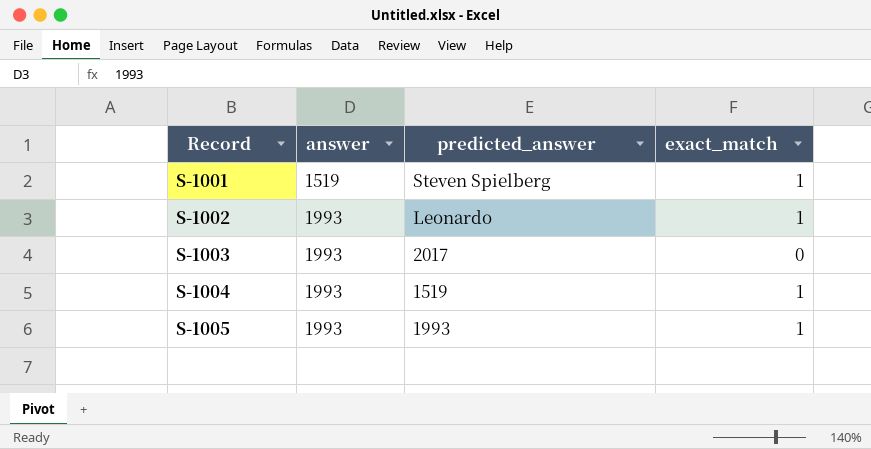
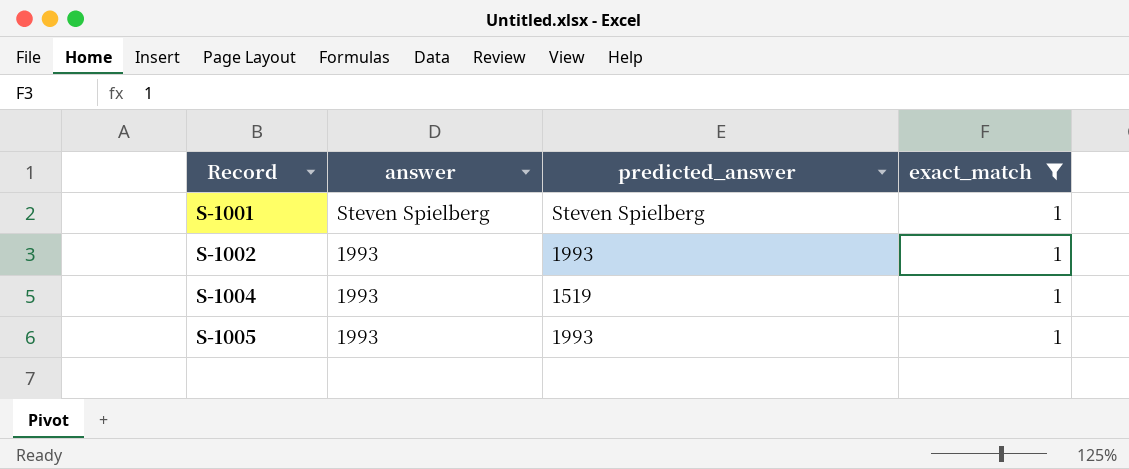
filter: none -> exact_match = 1
S-1001 | answer: 1519 -> Steven Spielberg
S-1002 | predicted_answer: Leonardo -> 1993

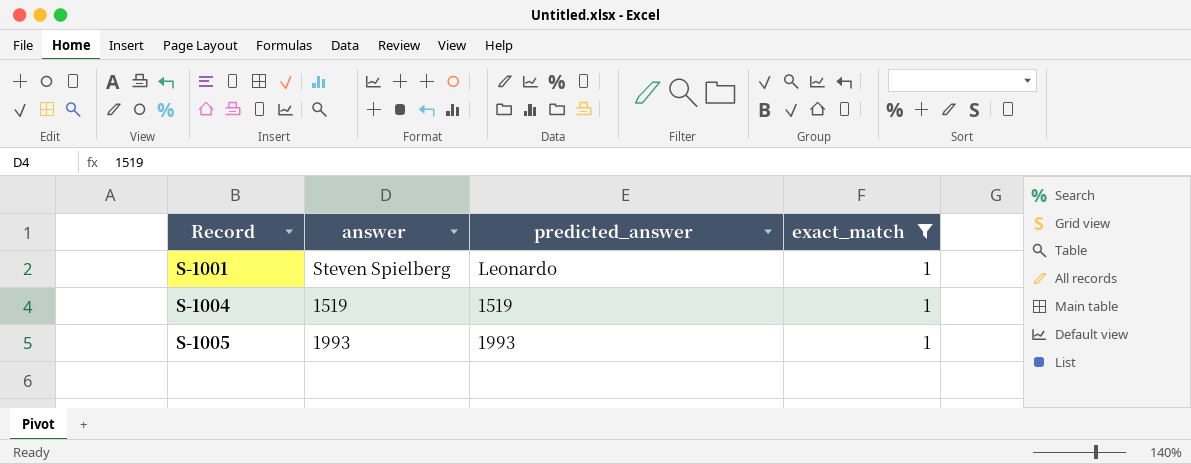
row S-1002: 1993 | 1993 | 1 -> none
S-1001 | predicted_answer: Steven Spielberg -> Leonardo
S-1004 | answer: 1993 -> 1519

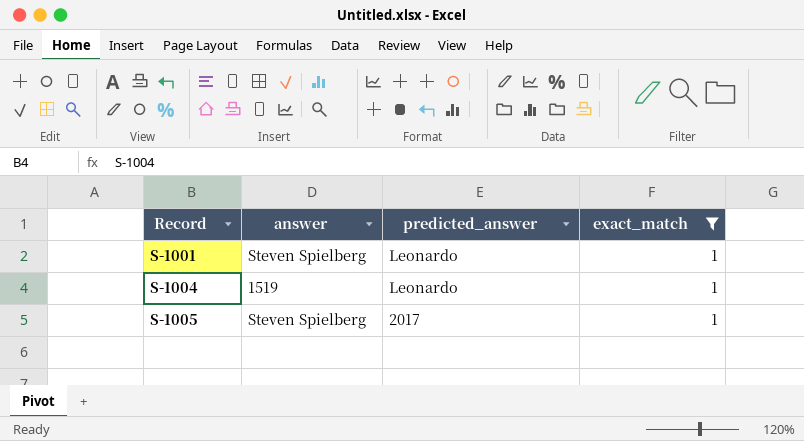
S-1004 | predicted_answer: 1519 -> Leonardo
S-1005 | answer: 1993 -> Steven Spielberg
S-1005 | predicted_answer: 1993 -> 2017

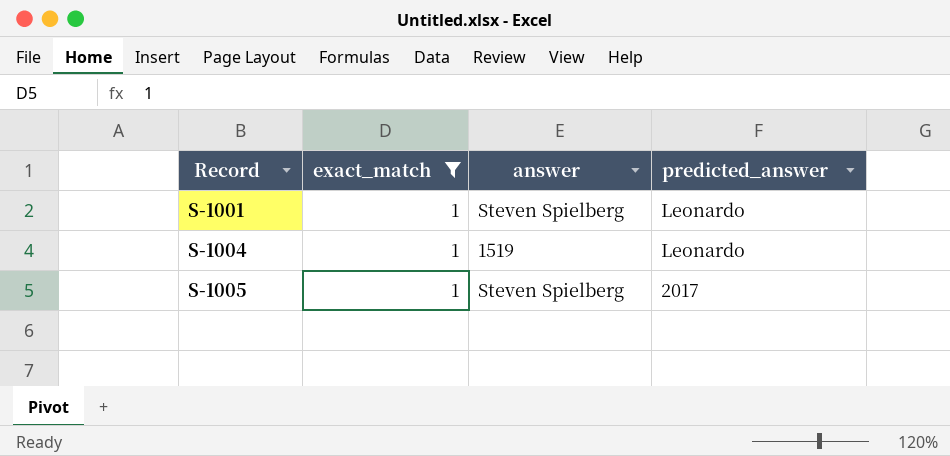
column exact_match | position: 4 -> 2

